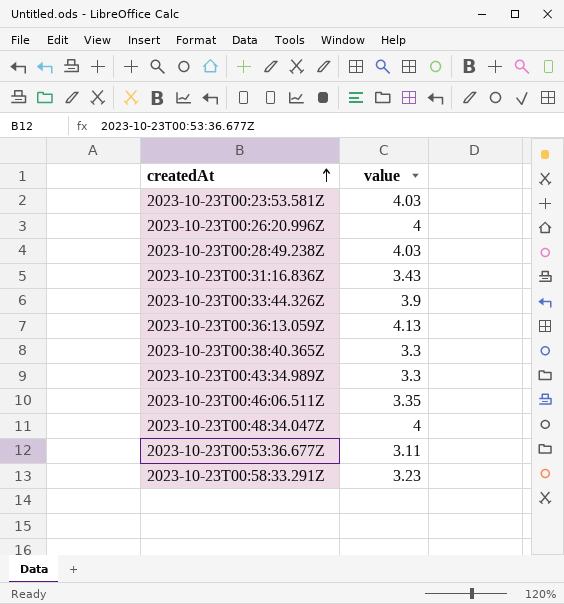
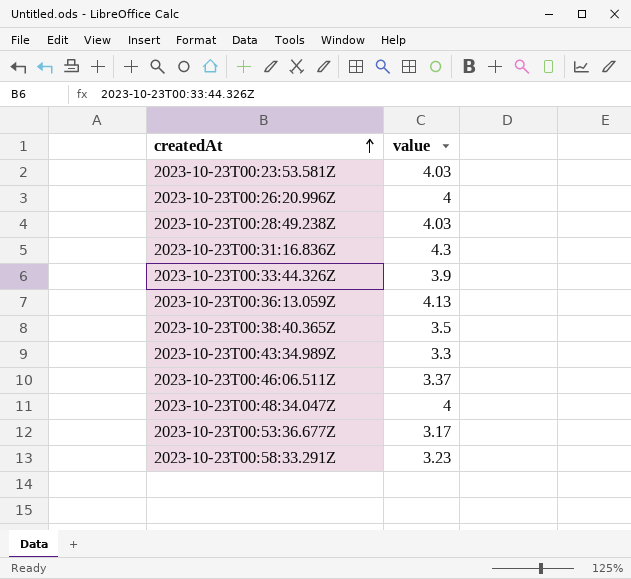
2023-10-23T00:31:16.836Z | value: 3.43 -> 4.3
2023-10-23T00:38:40.365Z | value: 3.3 -> 3.5
2023-10-23T00:46:06.511Z | value: 3.35 -> 3.37
2023-10-23T00:53:36.677Z | value: 3.11 -> 3.17

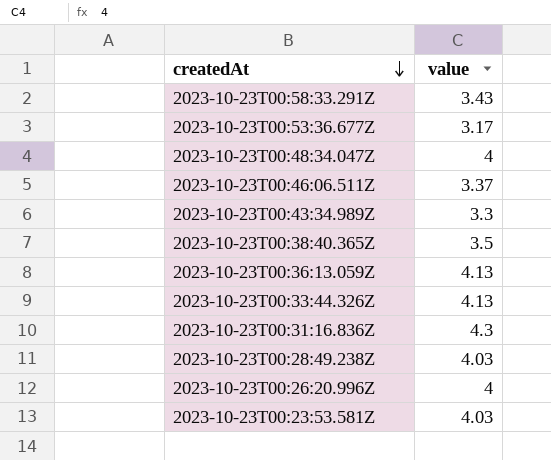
row order: createdAt ascending -> createdAt descending
2023-10-23T00:58:33.291Z | value: 3.23 -> 3.43
2023-10-23T00:33:44.326Z | value: 3.9 -> 4.13

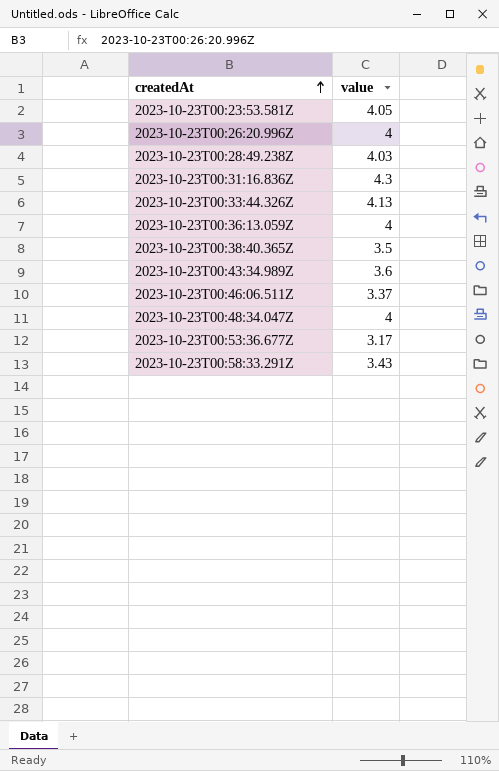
row order: createdAt descending -> createdAt ascending
2023-10-23T00:23:53.581Z | value: 4.03 -> 4.05
2023-10-23T00:36:13.059Z | value: 4.13 -> 4
2023-10-23T00:43:34.989Z | value: 3.3 -> 3.6

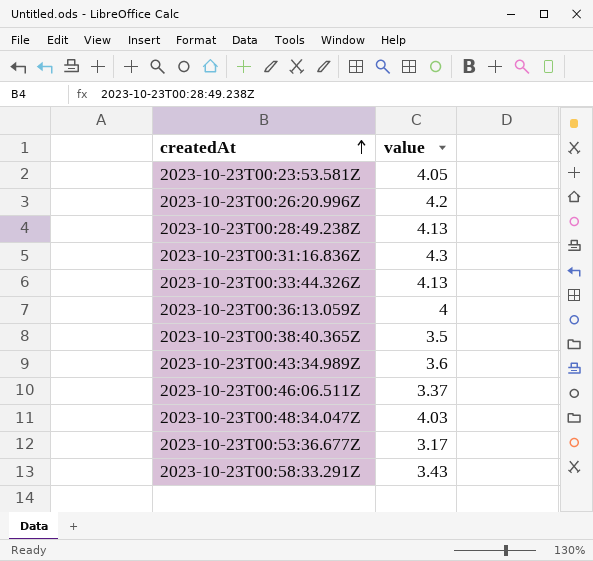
2023-10-23T00:26:20.996Z | value: 4 -> 4.2
2023-10-23T00:28:49.238Z | value: 4.03 -> 4.13
2023-10-23T00:48:34.047Z | value: 4 -> 4.03

